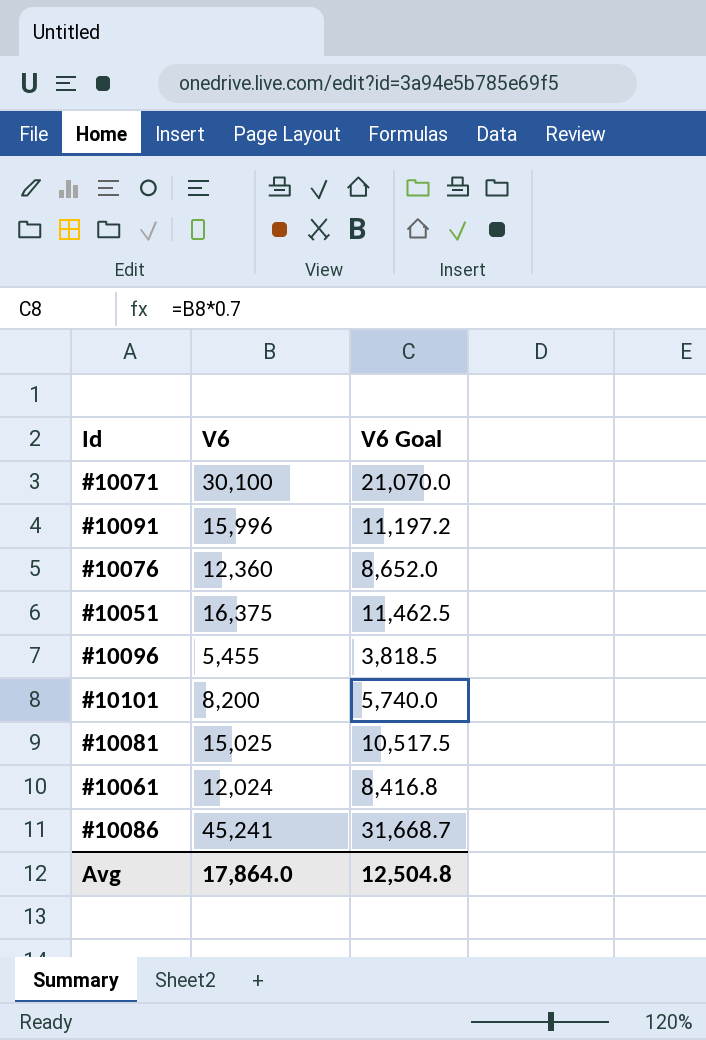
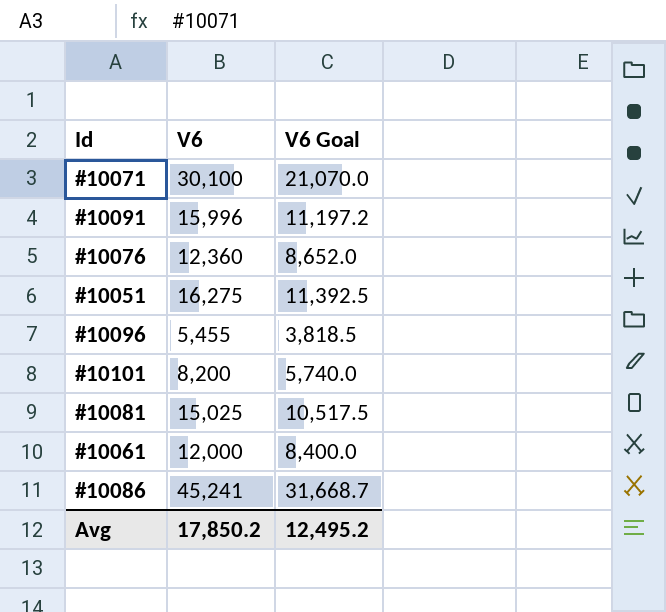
#10051 | V6: 16,375 -> 16,275
#10051 | V6 Goal: 11,462.5 -> 11,392.5
#10061 | V6: 12,024 -> 12,000
#10061 | V6 Goal: 8,416.8 -> 8,400.0
Avg | V6: 17,864.0 -> 17,850.2
Avg | V6 Goal: 12,504.8 -> 12,495.2

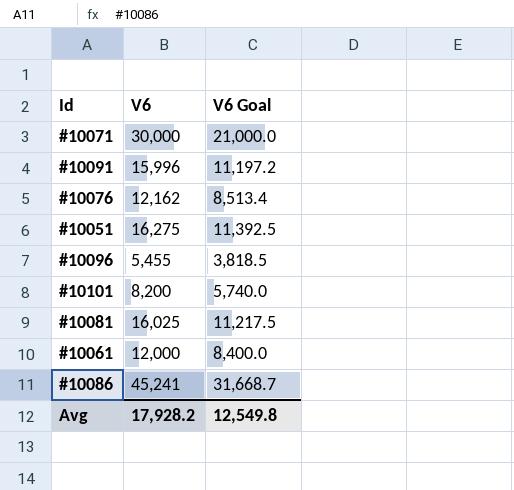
#10071 | V6: 30,100 -> 30,000
#10071 | V6 Goal: 21,070.0 -> 21,000.0
#10076 | V6: 12,360 -> 12,162
#10076 | V6 Goal: 8,652.0 -> 8,513.4
#10081 | V6: 15,025 -> 16,025
#10081 | V6 Goal: 10,517.5 -> 11,217.5
Avg | V6: 17,850.2 -> 17,928.2
Avg | V6 Goal: 12,495.2 -> 12,549.8

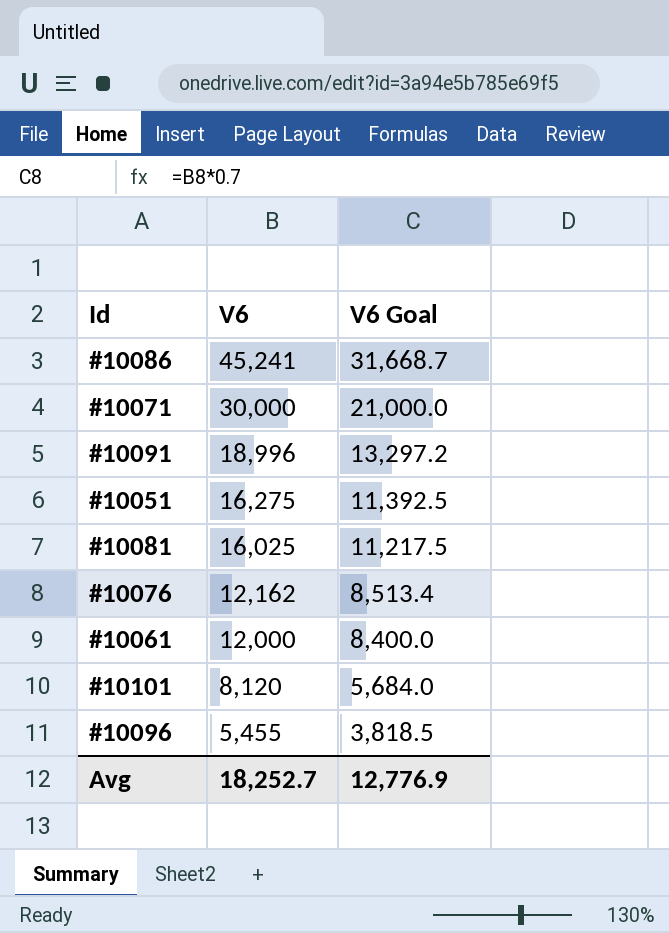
row order: none -> V6 descending
#10091 | V6: 15,996 -> 18,996
#10091 | V6 Goal: 11,197.2 -> 13,297.2
#10101 | V6: 8,200 -> 8,120
#10101 | V6 Goal: 5,740.0 -> 5,684.0
Avg | V6: 17,928.2 -> 18,252.7
Avg | V6 Goal: 12,549.8 -> 12,776.9

